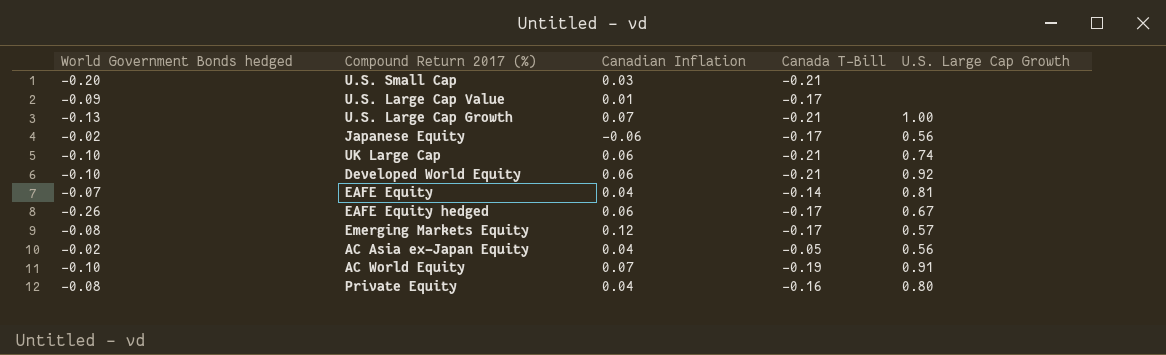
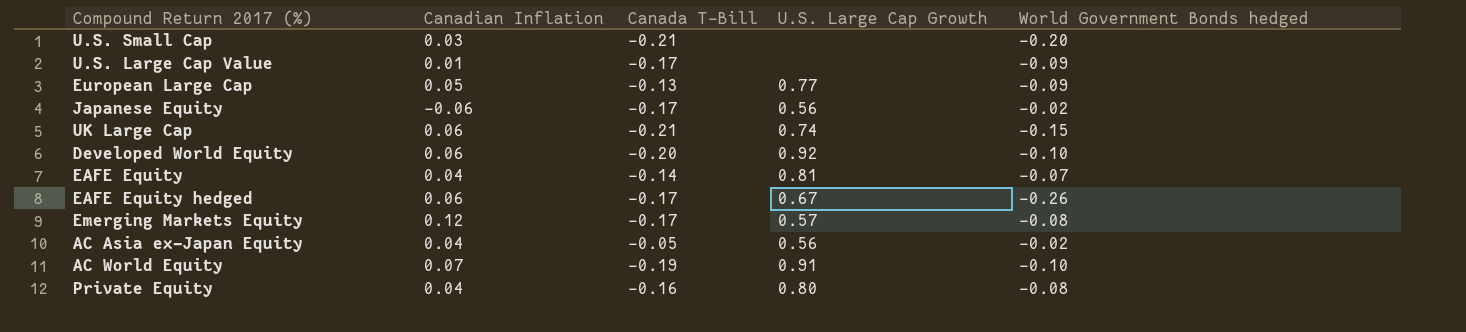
column World Government Bonds hedged | position: 1 -> 5
row U.S. Large Cap Growth: -0.13 | 0.07 | -0.21 | 1.00 -> none
row European Large Cap: none -> 0.05 | -0.13 | 0.77 | -0.09
UK Large Cap | World Government Bonds hedged: -0.10 -> -0.15
Developed World Equity | Canada T-Bill: -0.21 -> -0.20

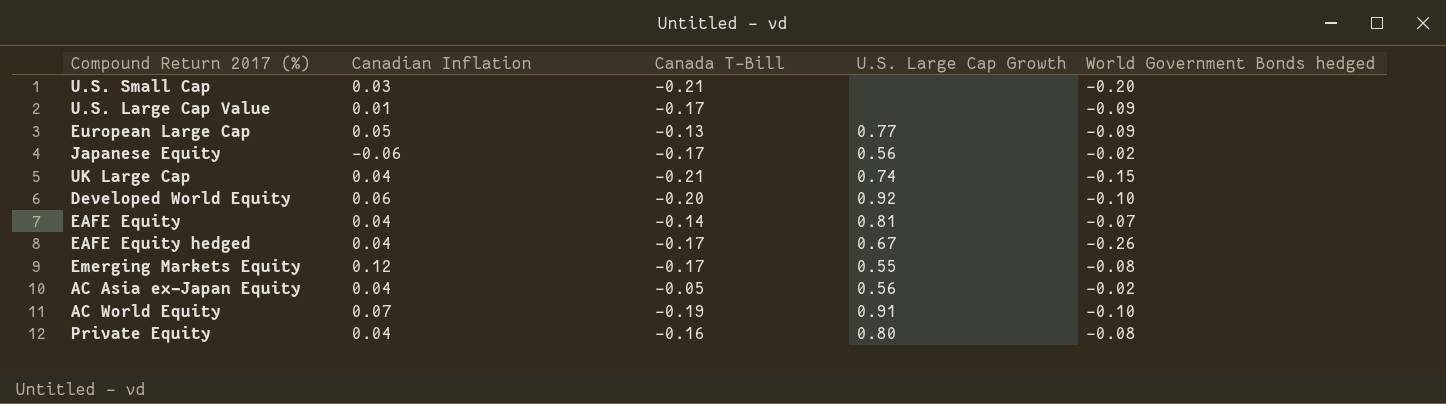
UK Large Cap | Canadian Inflation: 0.06 -> 0.04
EAFE Equity hedged | Canadian Inflation: 0.06 -> 0.04
Emerging Markets Equity | U.S. Large Cap Growth: 0.57 -> 0.55

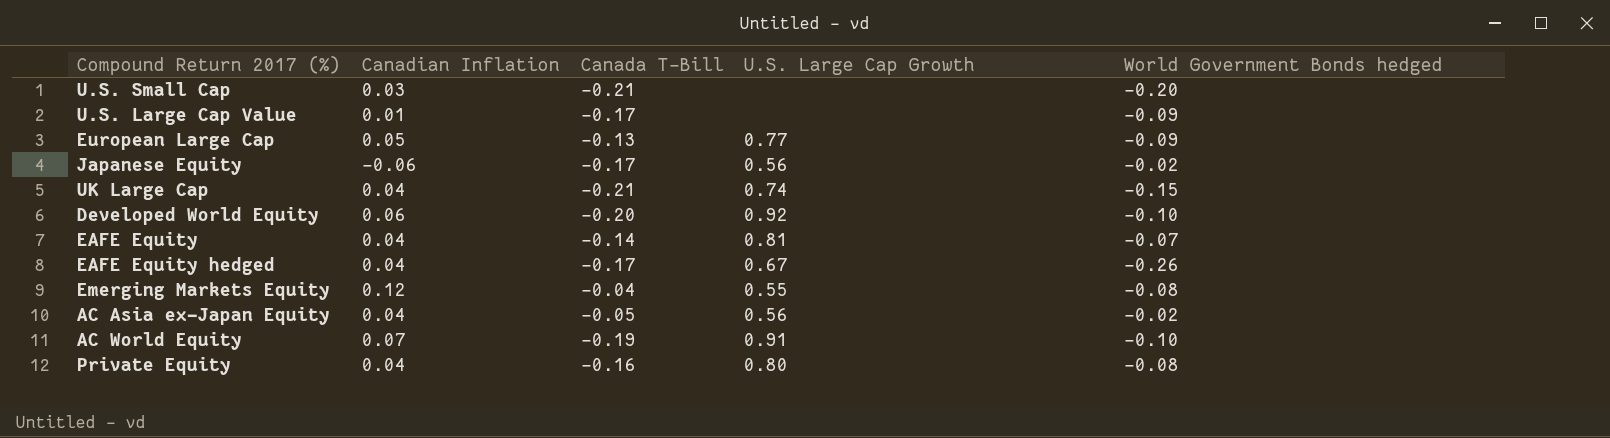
Emerging Markets Equity | Canada T-Bill: -0.17 -> -0.04

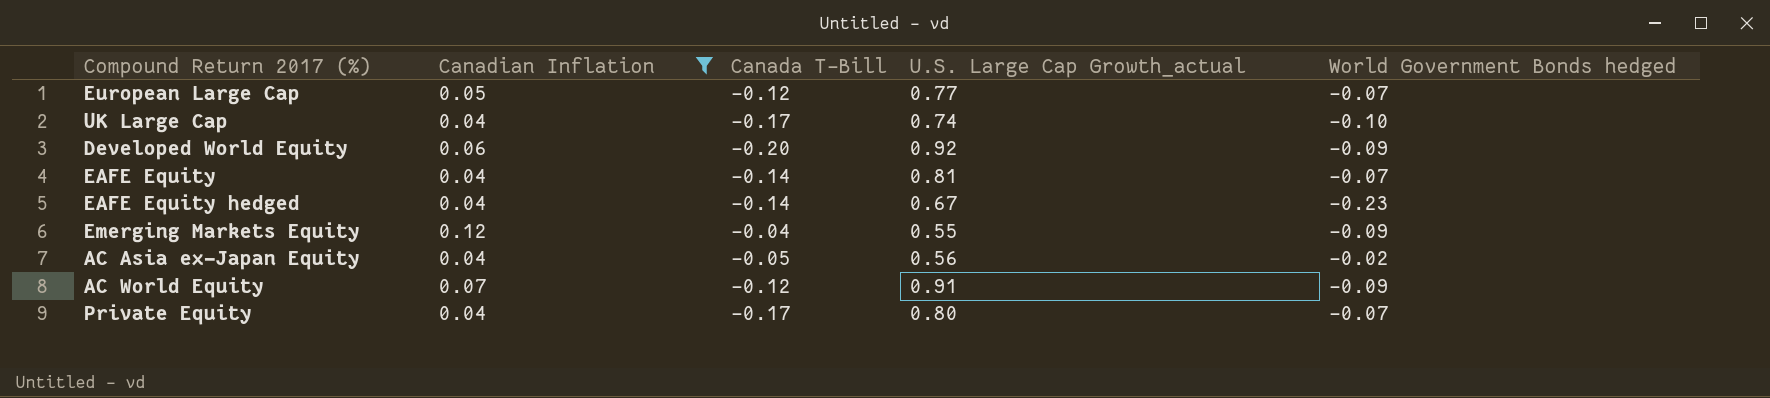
filter: none -> Canadian Inflation >= 0.04
column name: U.S. Large Cap Growth -> U.S. Large Cap Growth_actual
European Large Cap | Canada T-Bill: -0.13 -> -0.12
European Large Cap | World Government Bonds hedged: -0.09 -> -0.07
UK Large Cap | Canada T-Bill: -0.21 -> -0.17
UK Large Cap | World Government Bonds hedged: -0.15 -> -0.10
Developed World Equity | World Government Bonds hedged: -0.10 -> -0.09
EAFE Equity hedged | Canada T-Bill: -0.17 -> -0.14
EAFE Equity hedged | World Government Bonds hedged: -0.26 -> -0.23
Emerging Markets Equity | World Government Bonds hedged: -0.08 -> -0.09
AC World Equity | Canada T-Bill: -0.19 -> -0.12
AC World Equity | World Government Bonds hedged: -0.10 -> -0.09
Private Equity | Canada T-Bill: -0.16 -> -0.17
Private Equity | World Government Bonds hedged: -0.08 -> -0.07

